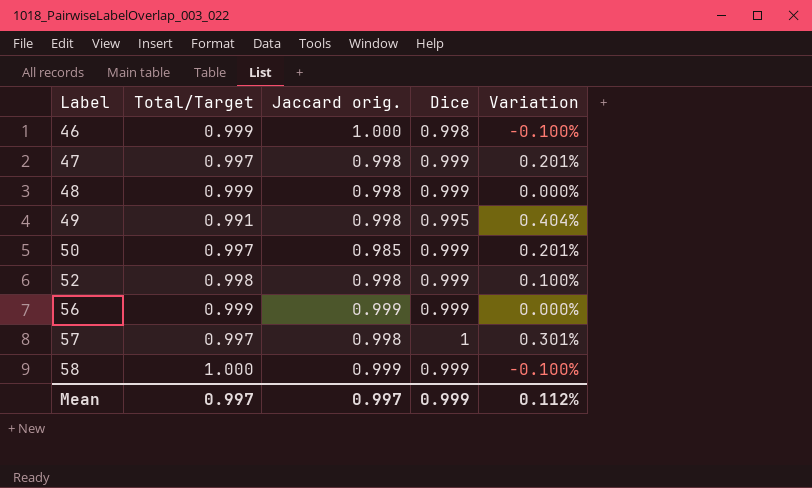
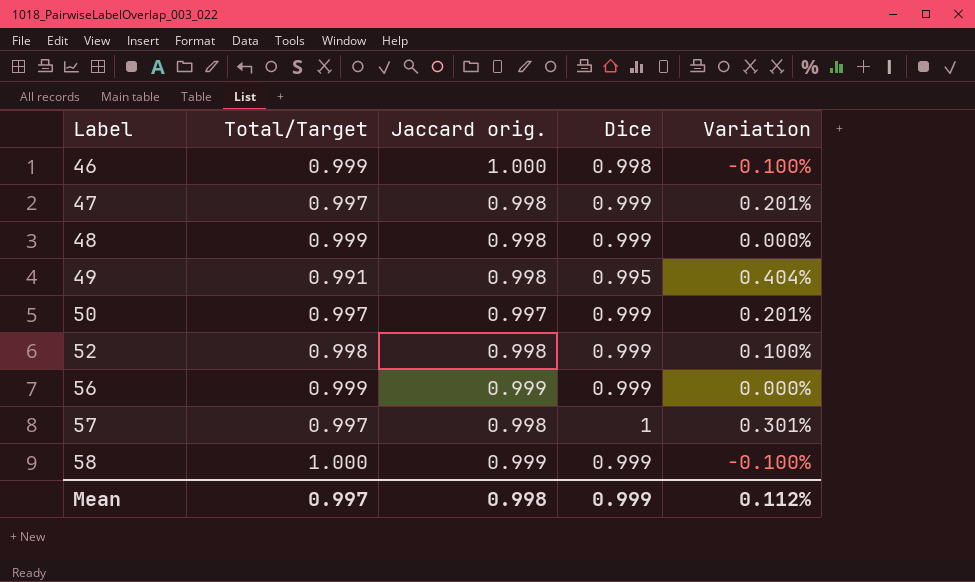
50 | Jaccard orig.: 0.985 -> 0.997
Mean | Jaccard orig.: 0.997 -> 0.998

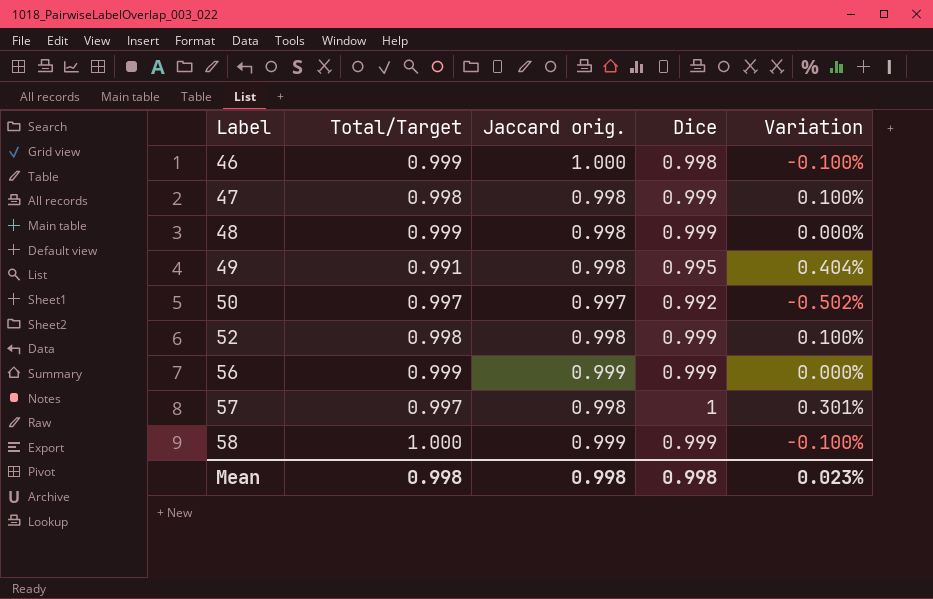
47 | Total/Target: 0.997 -> 0.998
47 | Variation: 0.201% -> 0.100%
50 | Dice: 0.999 -> 0.992
50 | Variation: 0.201% -> -0.502%
Mean | Total/Target: 0.997 -> 0.998
Mean | Dice: 0.999 -> 0.998
Mean | Variation: 0.112% -> 0.023%

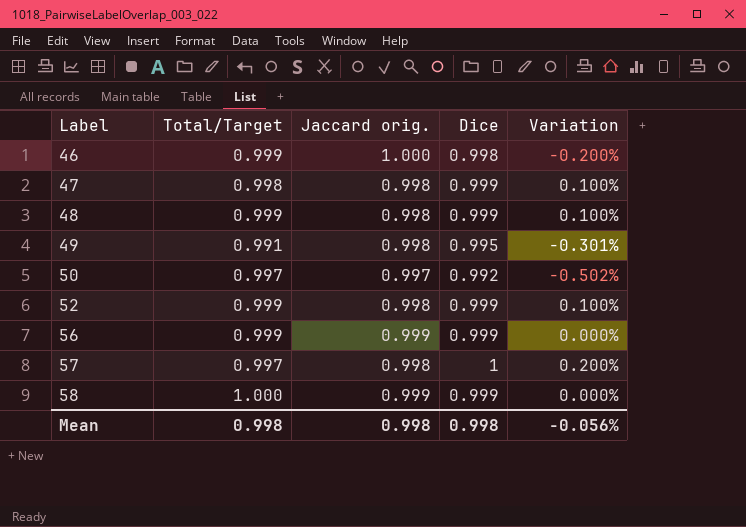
column Variation | formula: ([Dice] - [Total/Target]) / [Total/Target] -> ([Dice] - [Jaccard orig.]) / [Jaccard orig.]
52 | Total/Target: 0.998 -> 0.999
Mean | Variation: 0.023% -> -0.056%

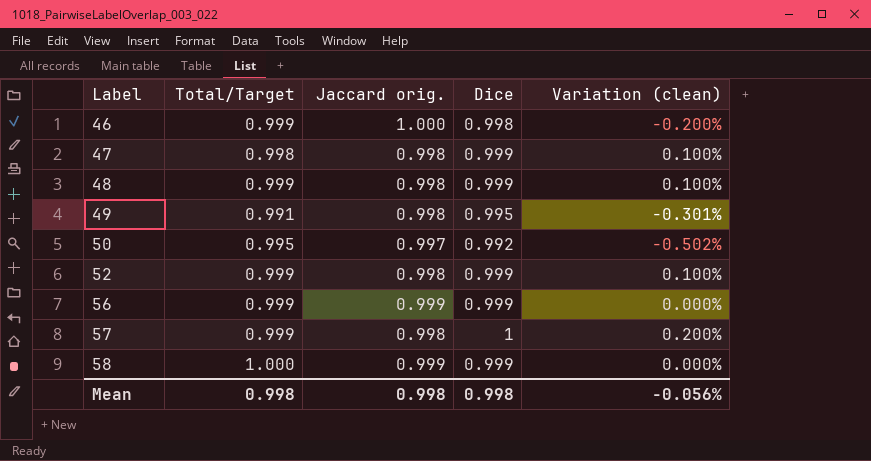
column name: Variation -> Variation (clean)
50 | Total/Target: 0.997 -> 0.995
57 | Total/Target: 0.997 -> 0.999

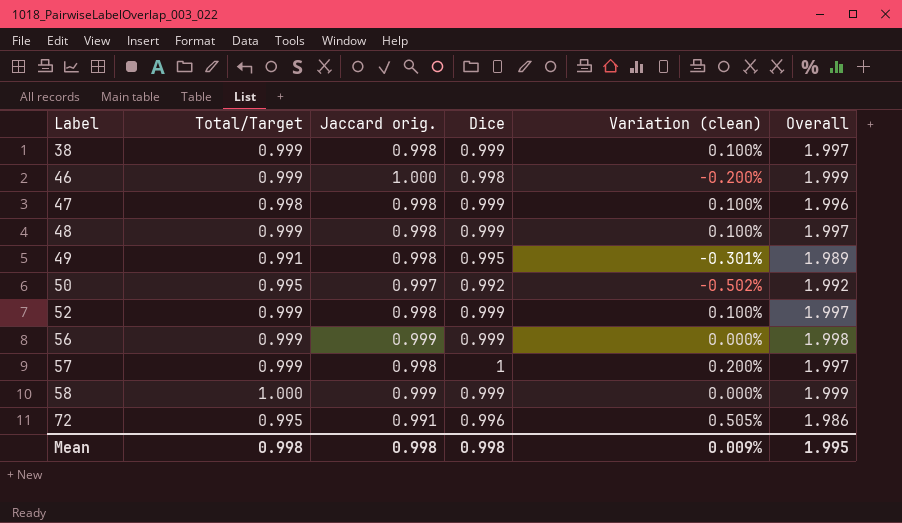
column Overall | formula: none -> [Total/Target] + [Jaccard orig.]
row 38: none -> 0.999 | 0.998 | 0.999 | 0.100% | 1.997
row 72: none -> 0.995 | 0.991 | 0.996 | 0.505% | 1.986
Mean | Variation (clean): -0.056% -> 0.009%

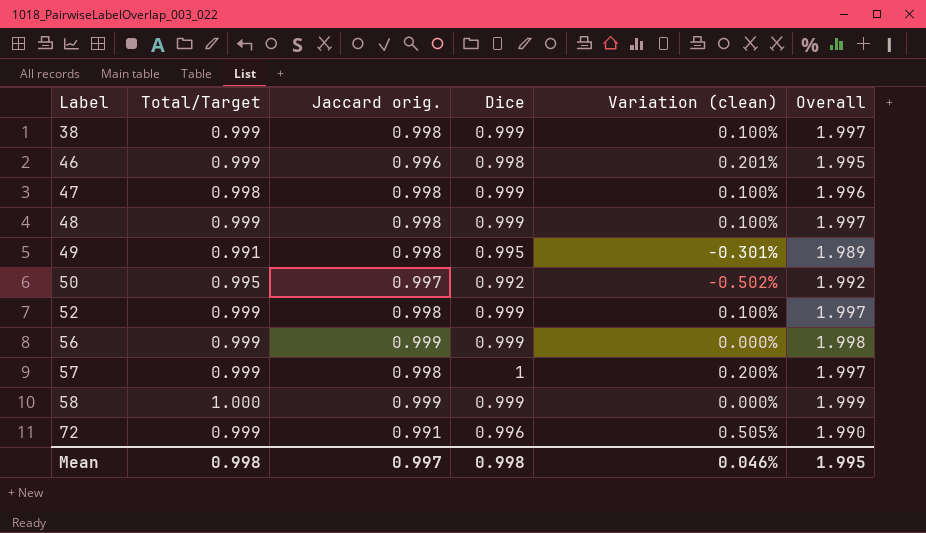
46 | Jaccard orig.: 1.000 -> 0.996
46 | Variation (clean): -0.200% -> 0.201%
46 | Overall: 1.999 -> 1.995
72 | Total/Target: 0.995 -> 0.999
72 | Overall: 1.986 -> 1.990
Mean | Jaccard orig.: 0.998 -> 0.997
Mean | Variation (clean): 0.009% -> 0.046%

